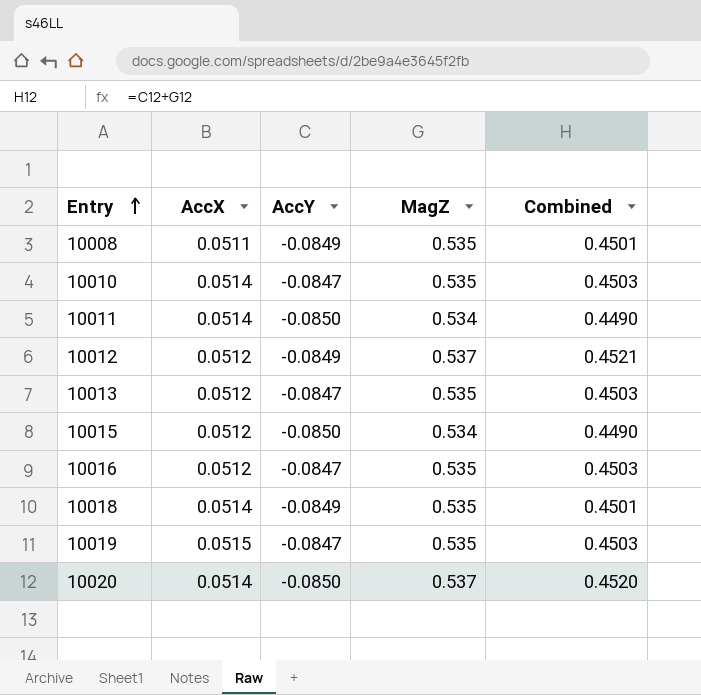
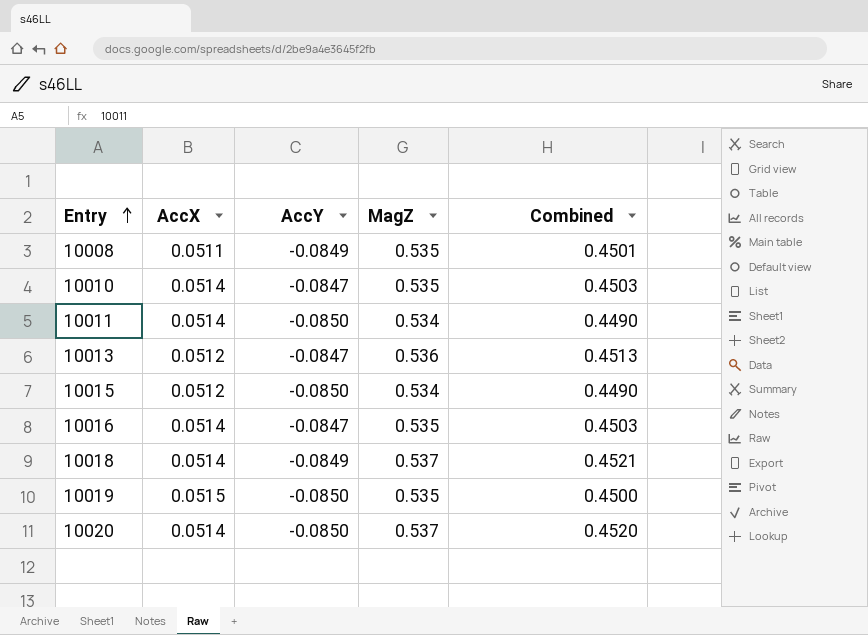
row 10012: 0.0512 | -0.0849 | 0.537 | 0.4521 -> none
10013 | MagZ: 0.535 -> 0.536
10013 | Combined: 0.4503 -> 0.4513
10016 | AccX: 0.0512 -> 0.0514
10018 | MagZ: 0.535 -> 0.537
10018 | Combined: 0.4501 -> 0.4521
10019 | AccY: -0.0847 -> -0.0850
10019 | Combined: 0.4503 -> 0.4500

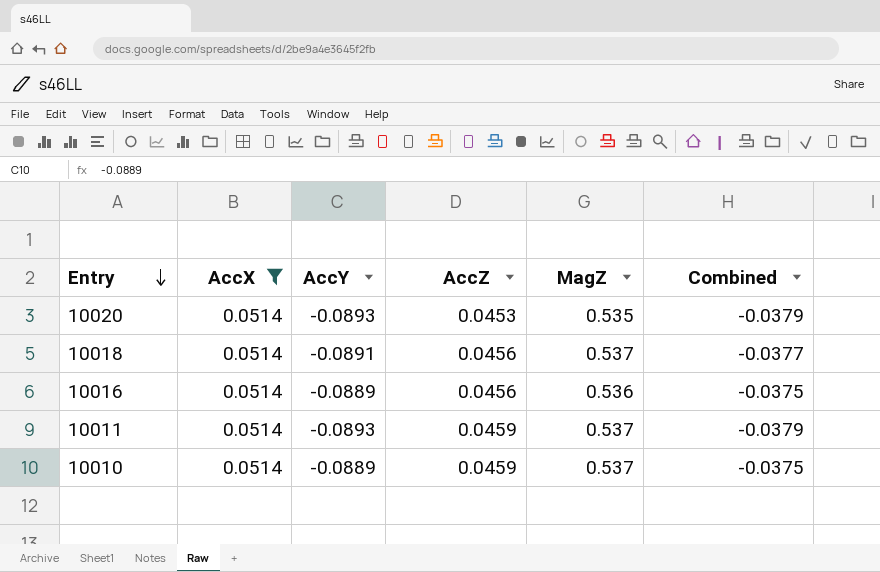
filter: none -> AccX = 0.0514
row order: Entry ascending -> Entry descending
column AccZ | position: none -> 4
column Combined | formula: [AccY] + [MagZ] -> [AccX] + [AccY]
10020 | AccY: -0.0850 -> -0.0893
10020 | MagZ: 0.537 -> 0.535
10018 | AccY: -0.0849 -> -0.0891
10016 | AccY: -0.0847 -> -0.0889
10016 | MagZ: 0.535 -> 0.536
10011 | AccY: -0.0850 -> -0.0893
10011 | MagZ: 0.534 -> 0.537
10010 | AccY: -0.0847 -> -0.0889
10010 | MagZ: 0.535 -> 0.537

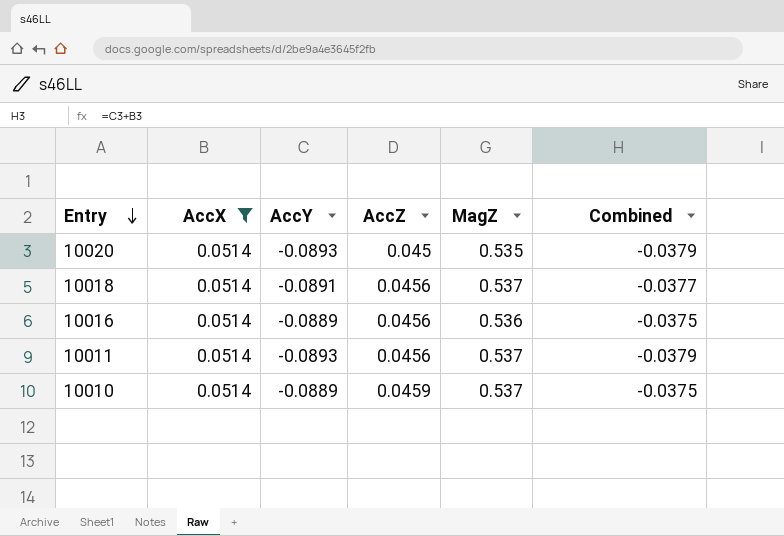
10020 | AccZ: 0.0453 -> 0.045
10011 | AccZ: 0.0459 -> 0.0456

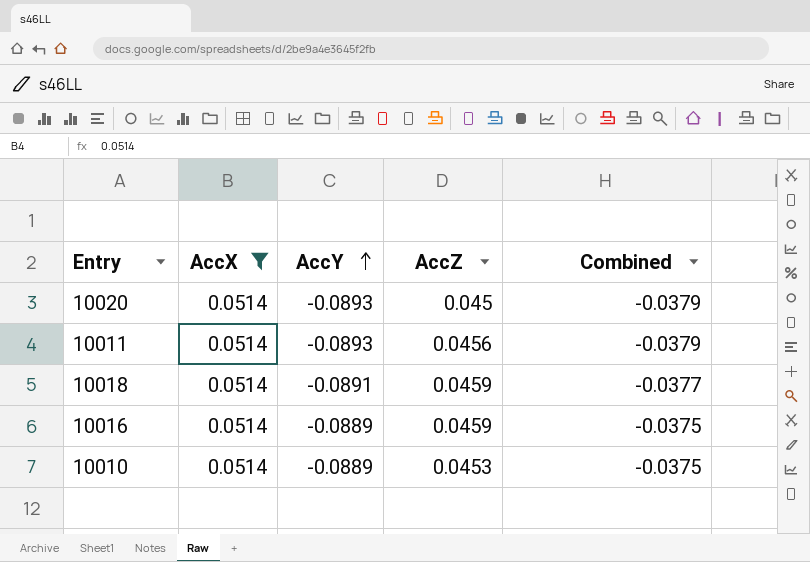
row order: Entry descending -> AccY ascending
column MagZ | position: 5 -> none
10018 | AccZ: 0.0456 -> 0.0459
10016 | AccZ: 0.0456 -> 0.0459
10010 | AccZ: 0.0459 -> 0.0453

